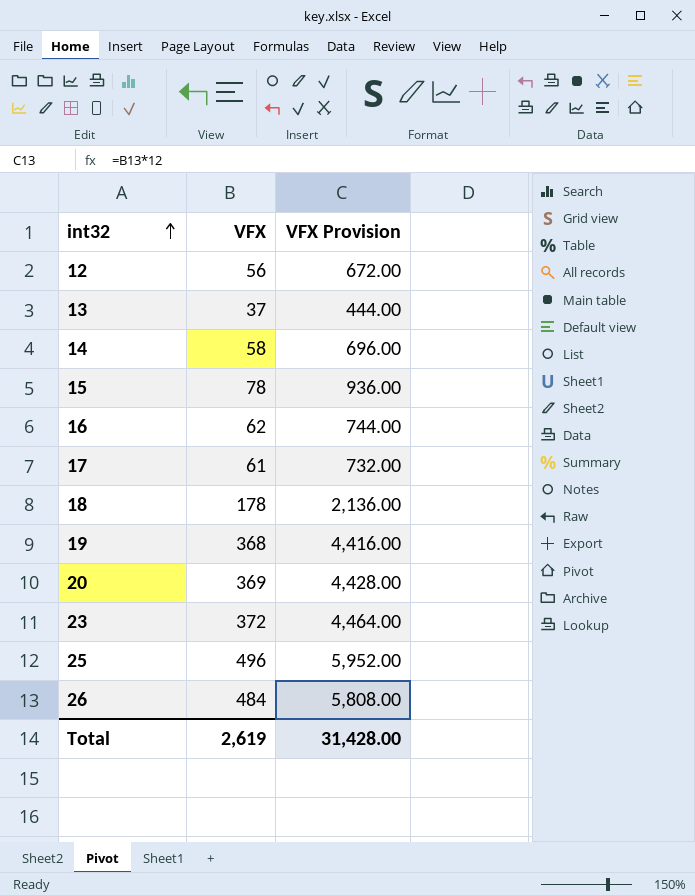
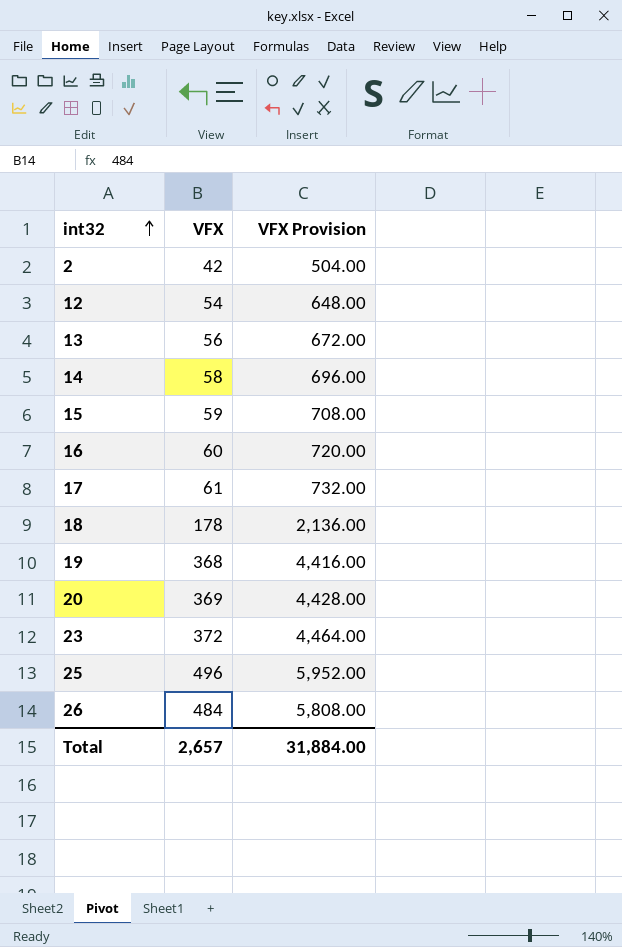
row 2: none -> 42 | 504.00
12 | VFX: 56 -> 54
12 | VFX Provision: 672.00 -> 648.00
13 | VFX: 37 -> 56
13 | VFX Provision: 444.00 -> 672.00
15 | VFX: 78 -> 59
15 | VFX Provision: 936.00 -> 708.00
16 | VFX: 62 -> 60
16 | VFX Provision: 744.00 -> 720.00
Total | VFX: 2,619 -> 2,657
Total | VFX Provision: 31,428.00 -> 31,884.00

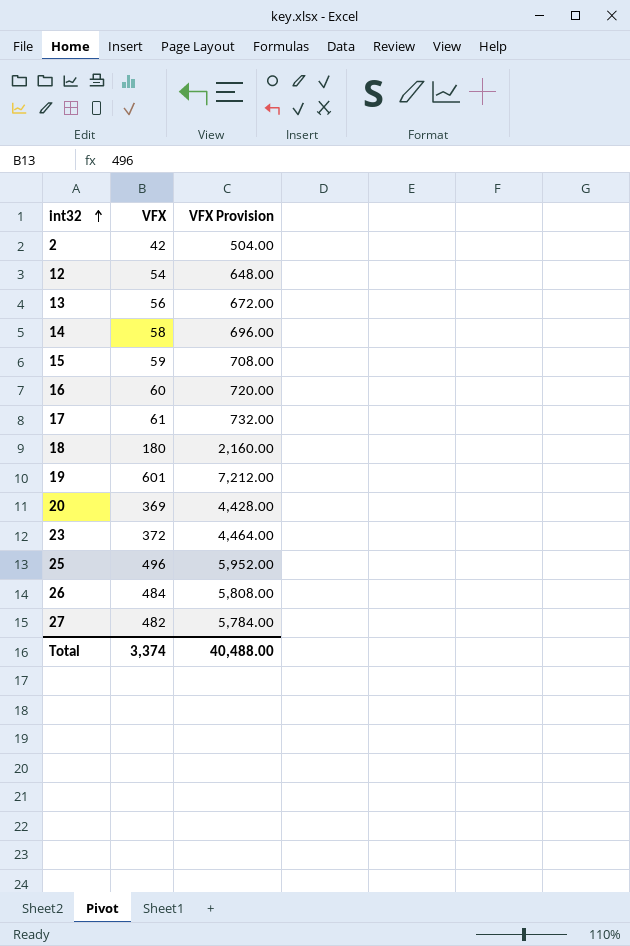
18 | VFX: 178 -> 180
18 | VFX Provision: 2,136.00 -> 2,160.00
19 | VFX: 368 -> 601
19 | VFX Provision: 4,416.00 -> 7,212.00
row 27: none -> 482 | 5,784.00
Total | VFX: 2,657 -> 3,374
Total | VFX Provision: 31,884.00 -> 40,488.00

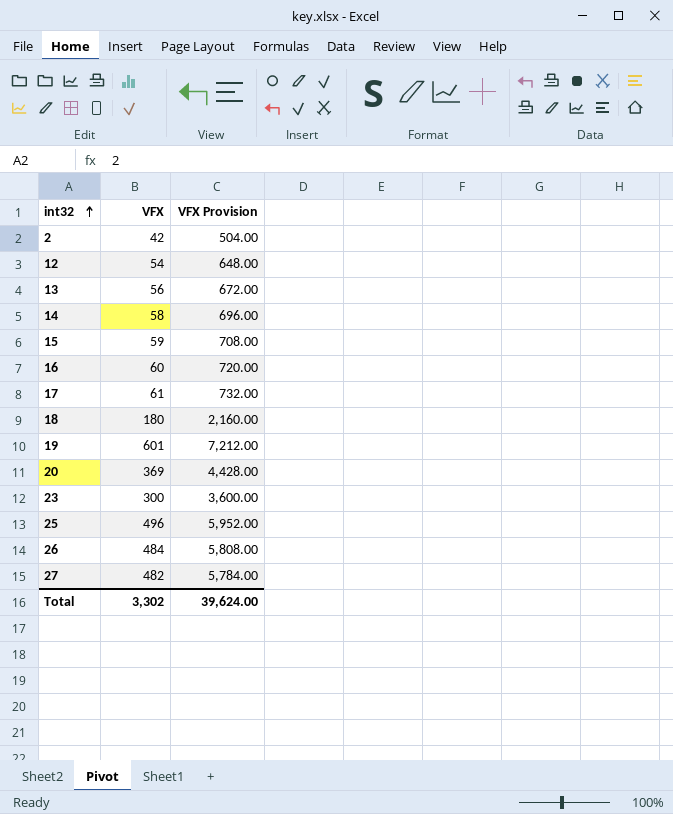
23 | VFX: 372 -> 300
23 | VFX Provision: 4,464.00 -> 3,600.00
Total | VFX: 3,374 -> 3,302
Total | VFX Provision: 40,488.00 -> 39,624.00

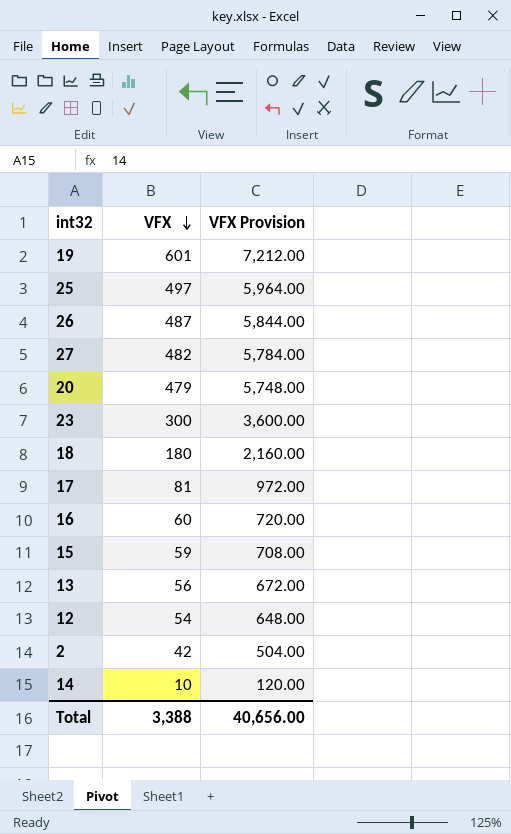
row order: int32 ascending -> VFX descending
25 | VFX: 496 -> 497
25 | VFX Provision: 5,952.00 -> 5,964.00
26 | VFX: 484 -> 487
26 | VFX Provision: 5,808.00 -> 5,844.00
20 | VFX: 369 -> 479
20 | VFX Provision: 4,428.00 -> 5,748.00
17 | VFX: 61 -> 81
17 | VFX Provision: 732.00 -> 972.00
14 | VFX: 58 -> 10
14 | VFX Provision: 696.00 -> 120.00
Total | VFX: 3,302 -> 3,388
Total | VFX Provision: 39,624.00 -> 40,656.00

